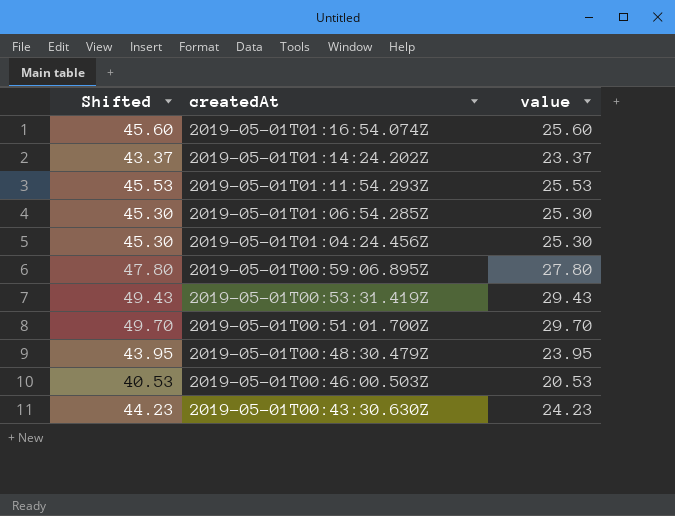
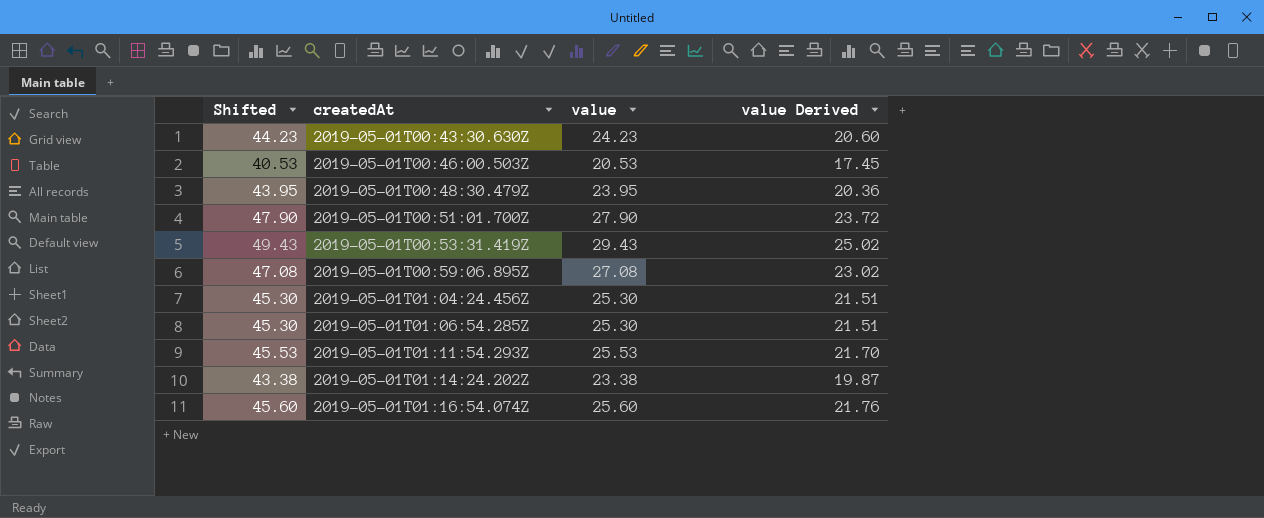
row order: createdAt descending -> createdAt ascending
column value Derived | formula: none -> [value] * 0.85
2019-05-01T00:51:01.700Z | Shifted: 49.70 -> 47.90
2019-05-01T00:51:01.700Z | value: 29.70 -> 27.90
2019-05-01T00:59:06.895Z | Shifted: 47.80 -> 47.08
2019-05-01T00:59:06.895Z | value: 27.80 -> 27.08
2019-05-01T01:14:24.202Z | Shifted: 43.37 -> 43.38
2019-05-01T01:14:24.202Z | value: 23.37 -> 23.38

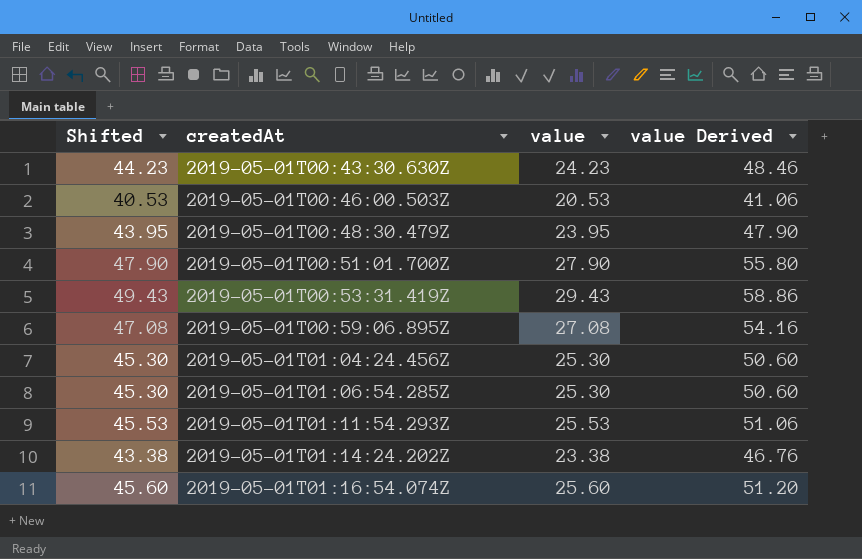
column value Derived | formula: [value] * 0.85 -> [value] * 2

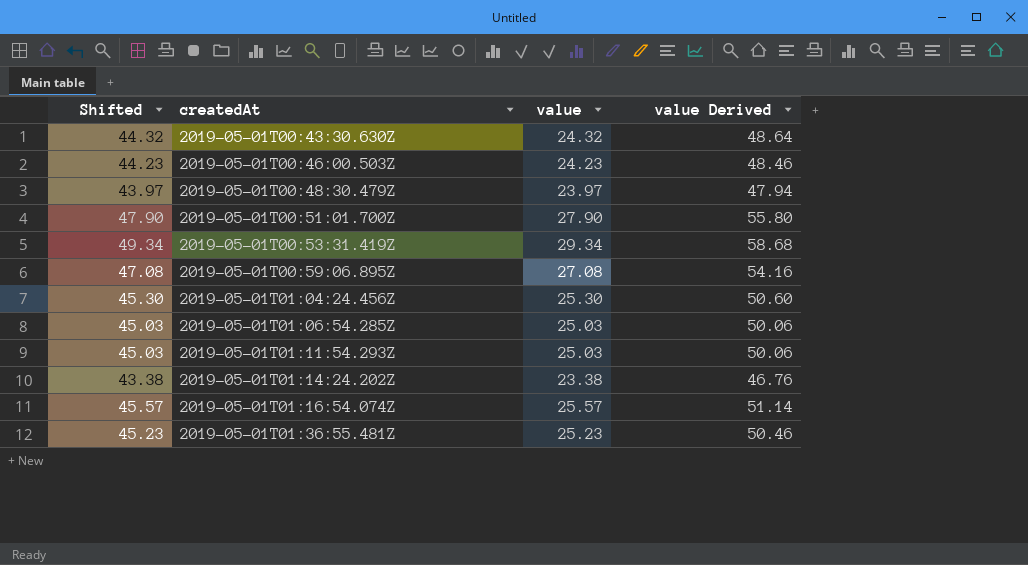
2019-05-01T00:43:30.630Z | Shifted: 44.23 -> 44.32
2019-05-01T00:43:30.630Z | value: 24.23 -> 24.32
2019-05-01T00:43:30.630Z | value Derived: 48.46 -> 48.64
2019-05-01T00:46:00.503Z | Shifted: 40.53 -> 44.23
2019-05-01T00:46:00.503Z | value: 20.53 -> 24.23
2019-05-01T00:46:00.503Z | value Derived: 41.06 -> 48.46
2019-05-01T00:48:30.479Z | Shifted: 43.95 -> 43.97
2019-05-01T00:48:30.479Z | value: 23.95 -> 23.97
2019-05-01T00:48:30.479Z | value Derived: 47.90 -> 47.94
2019-05-01T00:53:31.419Z | Shifted: 49.43 -> 49.34
2019-05-01T00:53:31.419Z | value: 29.43 -> 29.34
2019-05-01T00:53:31.419Z | value Derived: 58.86 -> 58.68
2019-05-01T01:06:54.285Z | Shifted: 45.30 -> 45.03
2019-05-01T01:06:54.285Z | value: 25.30 -> 25.03
2019-05-01T01:06:54.285Z | value Derived: 50.60 -> 50.06
2019-05-01T01:11:54.293Z | Shifted: 45.53 -> 45.03
2019-05-01T01:11:54.293Z | value: 25.53 -> 25.03
2019-05-01T01:11:54.293Z | value Derived: 51.06 -> 50.06
2019-05-01T01:16:54.074Z | Shifted: 45.60 -> 45.57
2019-05-01T01:16:54.074Z | value: 25.60 -> 25.57
2019-05-01T01:16:54.074Z | value Derived: 51.20 -> 51.14
row 2019-05-01T01:36:55.481Z: none -> 45.23 | 25.23 | 50.46

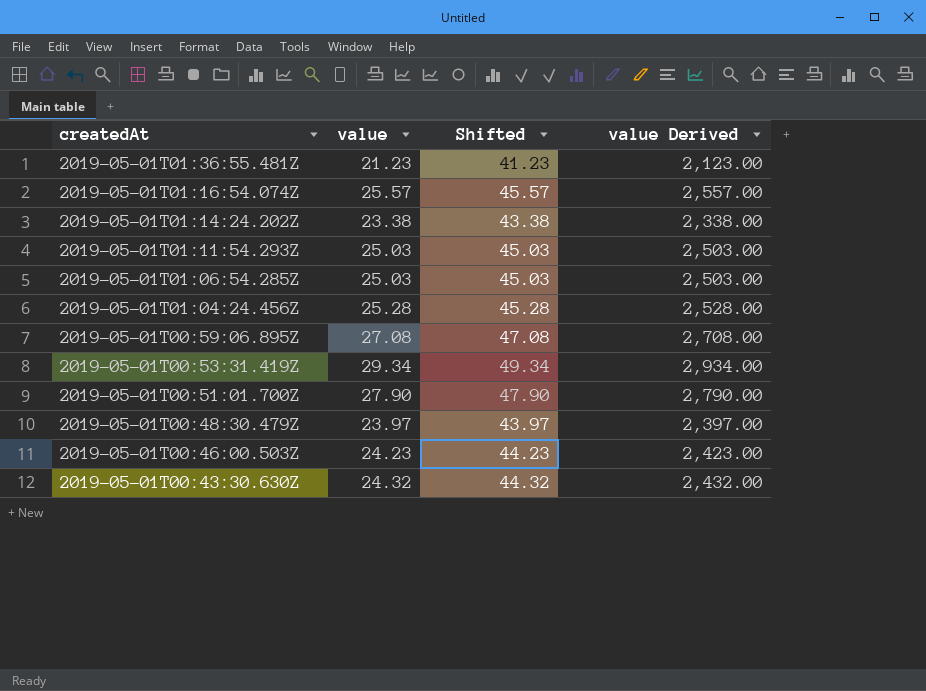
row order: createdAt ascending -> createdAt descending
column Shifted | position: 1 -> 3
column value Derived | formula: [value] * 2 -> [value] * 100
2019-05-01T01:36:55.481Z | value: 25.23 -> 21.23
2019-05-01T01:36:55.481Z | Shifted: 45.23 -> 41.23
2019-05-01T01:04:24.456Z | value: 25.30 -> 25.28
2019-05-01T01:04:24.456Z | Shifted: 45.30 -> 45.28

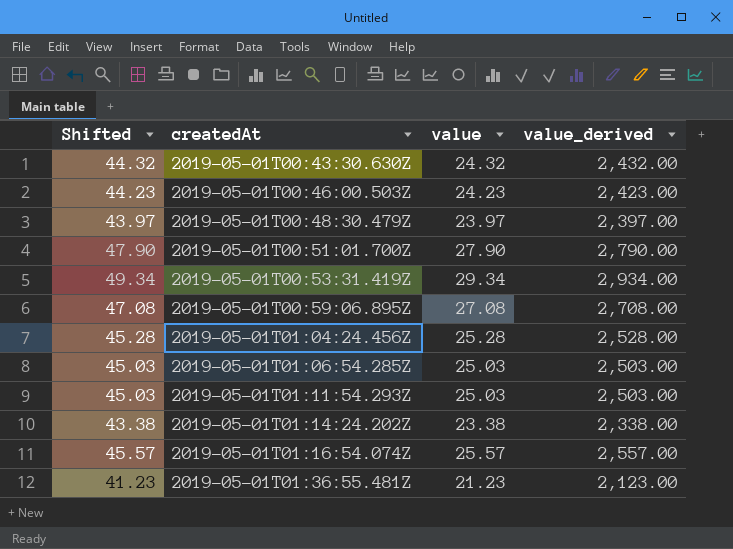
row order: createdAt descending -> createdAt ascending
column Shifted | position: 3 -> 1
column name: value Derived -> value_derived

